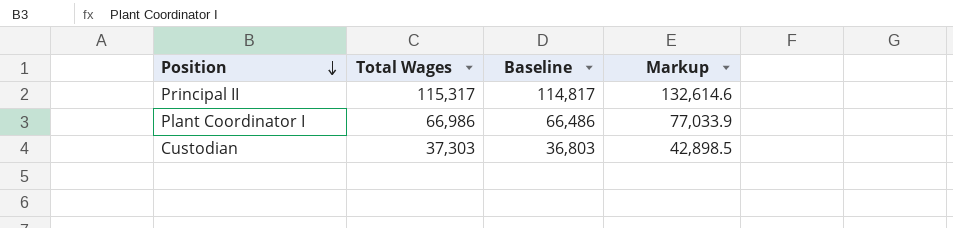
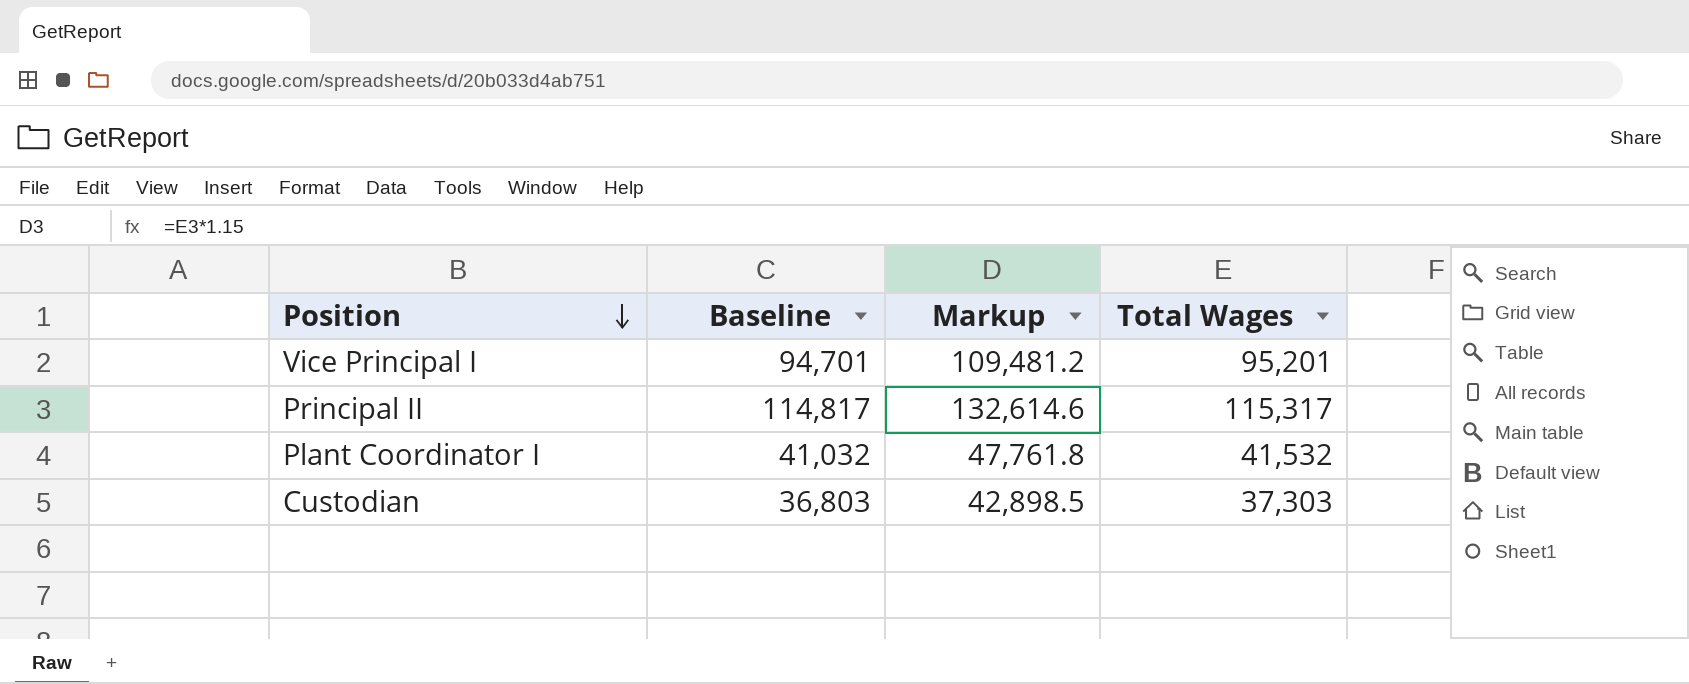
column Total Wages | position: 2 -> 4
row Vice Principal I: none -> 94,701 | 109,481.2 | 95,201
Plant Coordinator I | Baseline: 66,486 -> 41,032
Plant Coordinator I | Markup: 77,033.9 -> 47,761.8
Plant Coordinator I | Total Wages: 66,986 -> 41,532

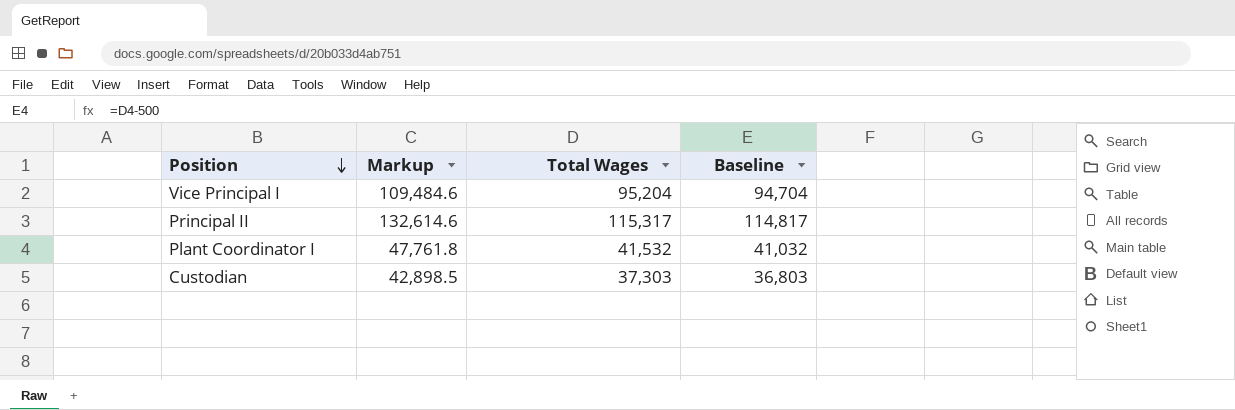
column Baseline | position: 2 -> 4
Vice Principal I | Markup: 109,481.2 -> 109,484.6
Vice Principal I | Total Wages: 95,201 -> 95,204
Vice Principal I | Baseline: 94,701 -> 94,704

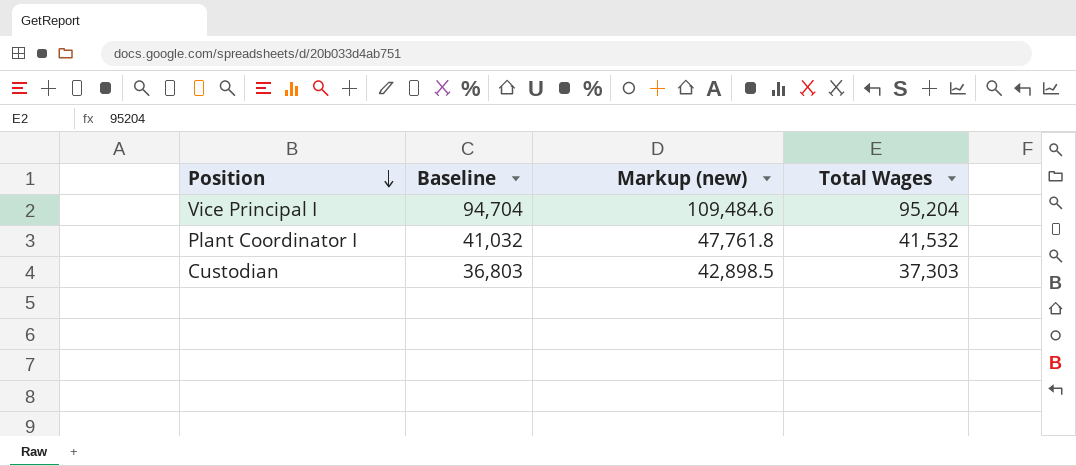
column Baseline | position: 4 -> 2
column name: Markup -> Markup (new)
row Principal II: 132,614.6 | 115,317 | 114,817 -> none

